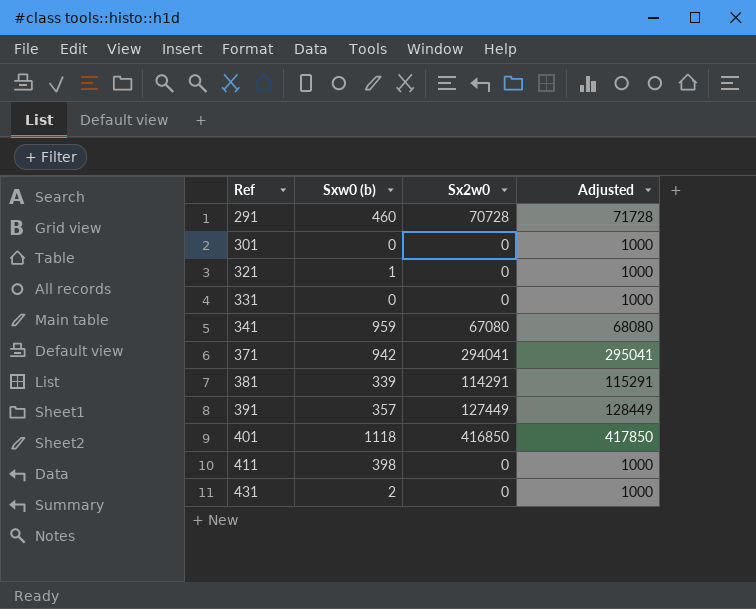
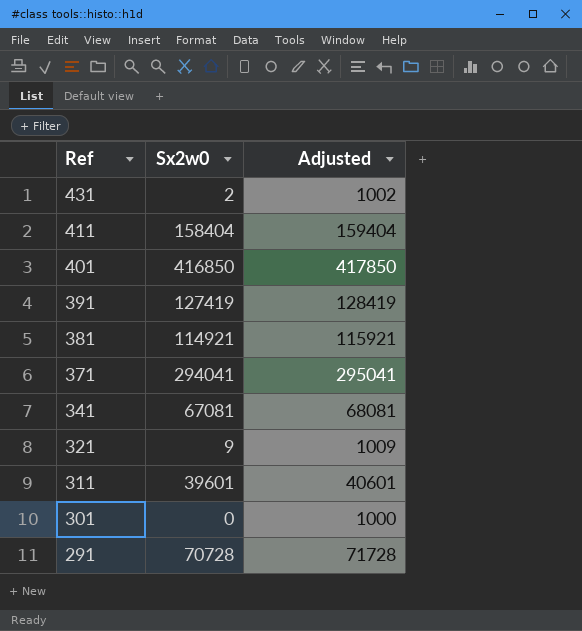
row order: Ref ascending -> Ref descending
column Sxw0 (b) | position: 2 -> none
row 331: 0 | 0 | 1000 -> none
431 | Sx2w0: 0 -> 2
431 | Adjusted: 1000 -> 1002
411 | Sx2w0: 0 -> 158404
411 | Adjusted: 1000 -> 159404
391 | Sx2w0: 127449 -> 127419
391 | Adjusted: 128449 -> 128419
381 | Sx2w0: 114291 -> 114921
381 | Adjusted: 115291 -> 115921
341 | Sx2w0: 67080 -> 67081
341 | Adjusted: 68080 -> 68081
321 | Sx2w0: 0 -> 9
321 | Adjusted: 1000 -> 1009
row 311: none -> 39601 | 40601

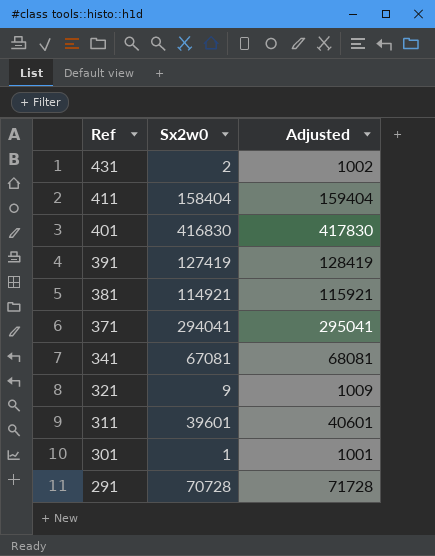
401 | Sx2w0: 416850 -> 416830
401 | Adjusted: 417850 -> 417830
301 | Sx2w0: 0 -> 1
301 | Adjusted: 1000 -> 1001

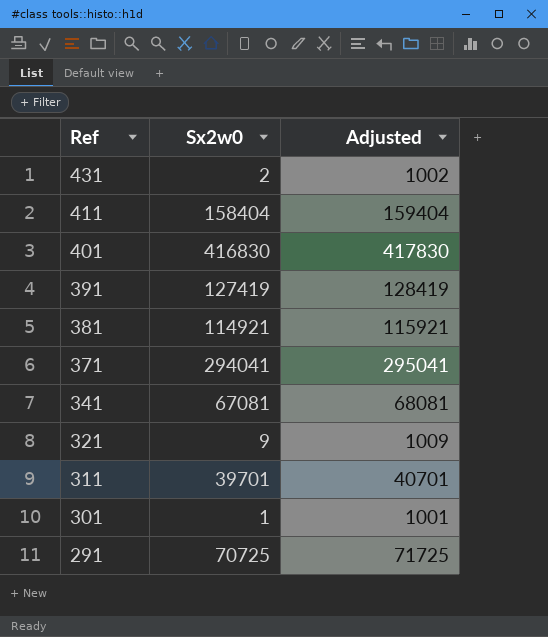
311 | Sx2w0: 39601 -> 39701
311 | Adjusted: 40601 -> 40701
291 | Sx2w0: 70728 -> 70725
291 | Adjusted: 71728 -> 71725

